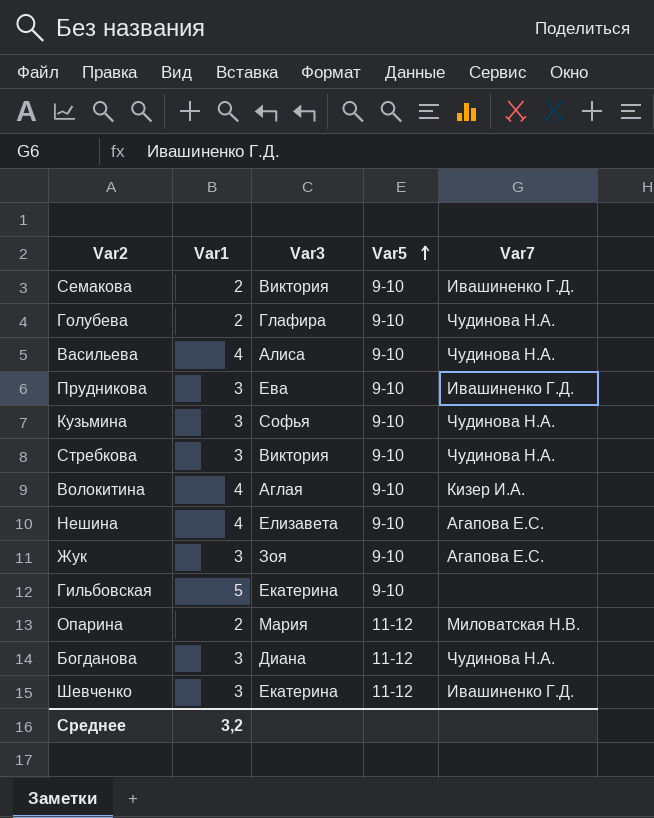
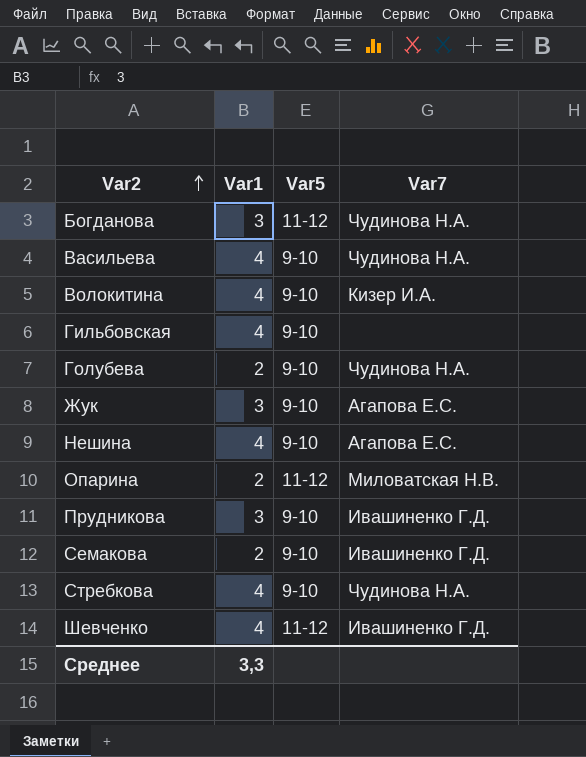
row order: Var5 ascending -> Var2 ascending
column Var3 | position: 3 -> none
row Кузьмина: 3 | Софья | 9-10 | Чудинова Н.А. -> none
Гильбовская | Var1: 5 -> 4
Стребкова | Var1: 3 -> 4
Шевченко | Var1: 3 -> 4
Среднее | Var1: 3,2 -> 3,3

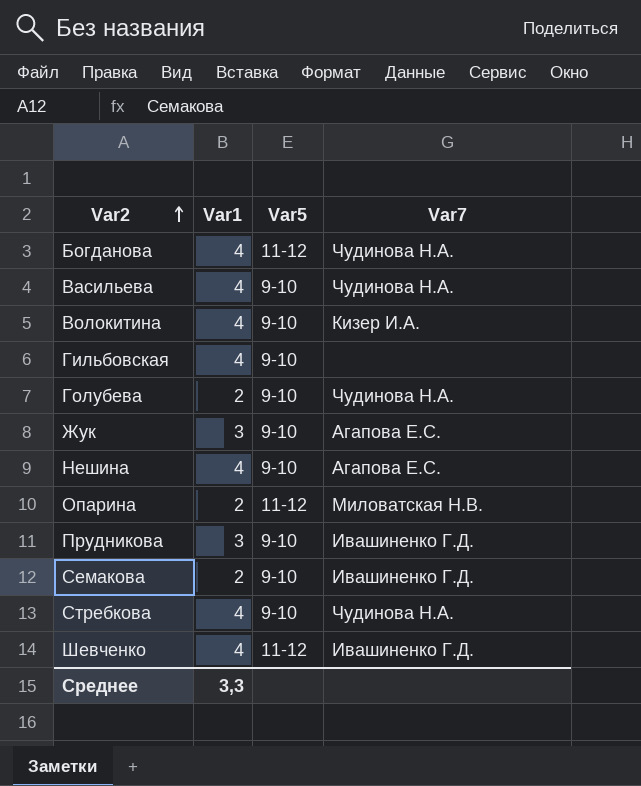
Богданова | Var1: 3 -> 4

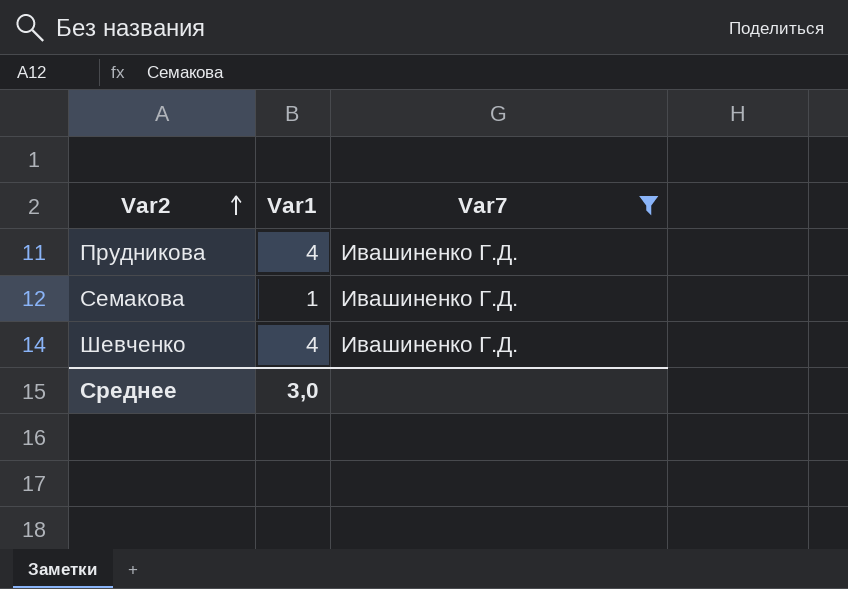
filter: none -> Var7 = Ивашиненко Г.Д.
column Var5 | position: 3 -> none
Прудникова | Var1: 3 -> 4
Семакова | Var1: 2 -> 1
Среднее | Var1: 3,3 -> 3,0

